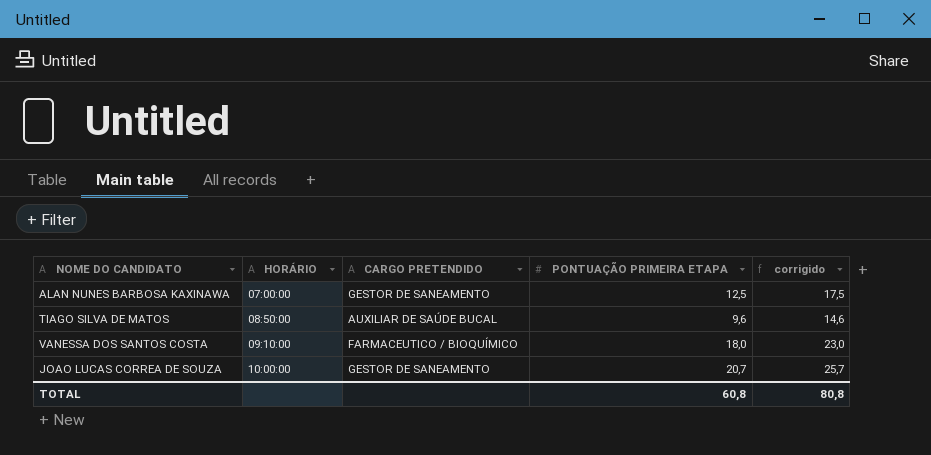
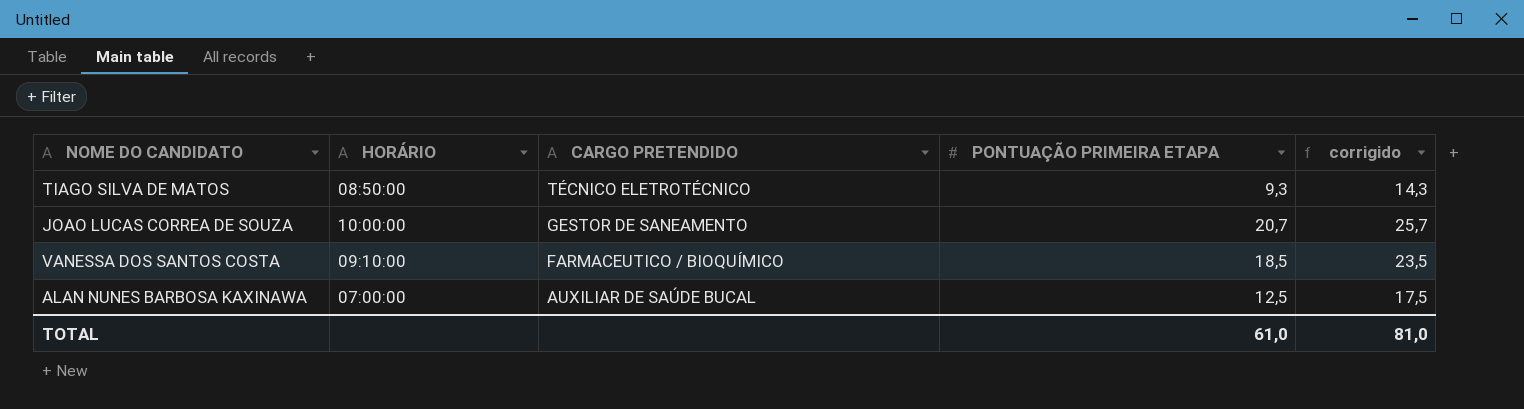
row order: HORÁRIO ascending -> CARGO PRETENDIDO descending
TIAGO SILVA DE MATOS | CARGO PRETENDIDO: AUXILIAR DE SAÚDE BUCAL -> TÉCNICO ELETROTÉCNICO
TIAGO SILVA DE MATOS | PONTUAÇÃO PRIMEIRA ETAPA: 9,6 -> 9,3
TIAGO SILVA DE MATOS | corrigido: 14,6 -> 14,3
VANESSA DOS SANTOS COSTA | PONTUAÇÃO PRIMEIRA ETAPA: 18,0 -> 18,5
VANESSA DOS SANTOS COSTA | corrigido: 23,0 -> 23,5
ALAN NUNES BARBOSA KAXINAWA | CARGO PRETENDIDO: GESTOR DE SANEAMENTO -> AUXILIAR DE SAÚDE BUCAL
TOTAL | PONTUAÇÃO PRIMEIRA ETAPA: 60,8 -> 61,0
TOTAL | corrigido: 80,8 -> 81,0

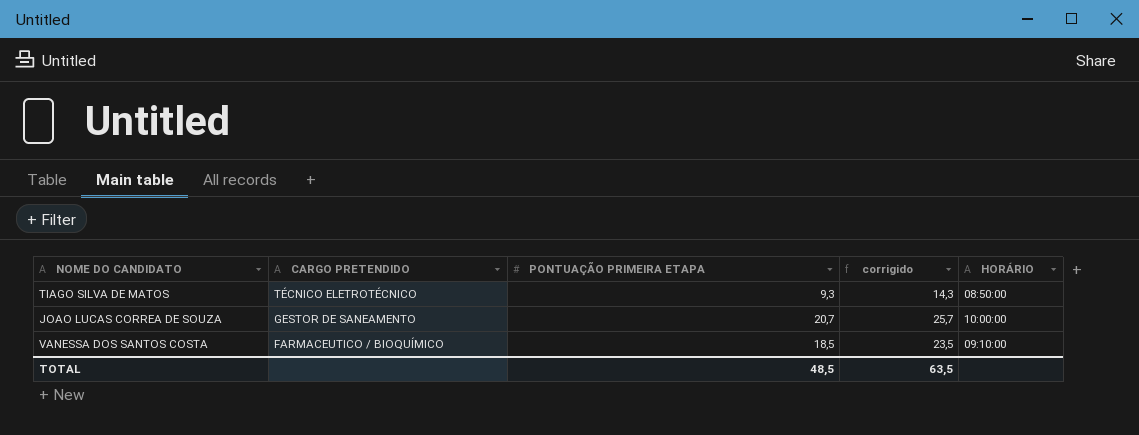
column HORÁRIO | position: 2 -> 5
row ALAN NUNES BARBOSA KAXINAWA: 07:00:00 | AUXILIAR DE SAÚDE BUCAL | 12,5 | 17,5 -> none
TOTAL | PONTUAÇÃO PRIMEIRA ETAPA: 61,0 -> 48,5
TOTAL | corrigido: 81,0 -> 63,5

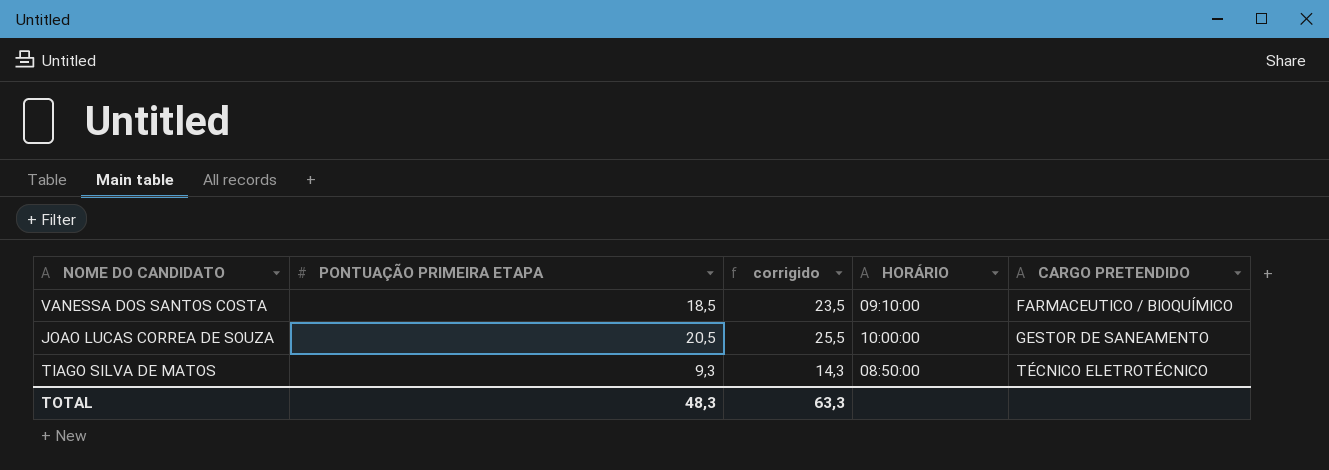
row order: CARGO PRETENDIDO descending -> CARGO PRETENDIDO ascending
column CARGO PRETENDIDO | position: 2 -> 5
JOAO LUCAS CORREA DE SOUZA | PONTUAÇÃO PRIMEIRA ETAPA: 20,7 -> 20,5
JOAO LUCAS CORREA DE SOUZA | corrigido: 25,7 -> 25,5
TOTAL | PONTUAÇÃO PRIMEIRA ETAPA: 48,5 -> 48,3
TOTAL | corrigido: 63,5 -> 63,3

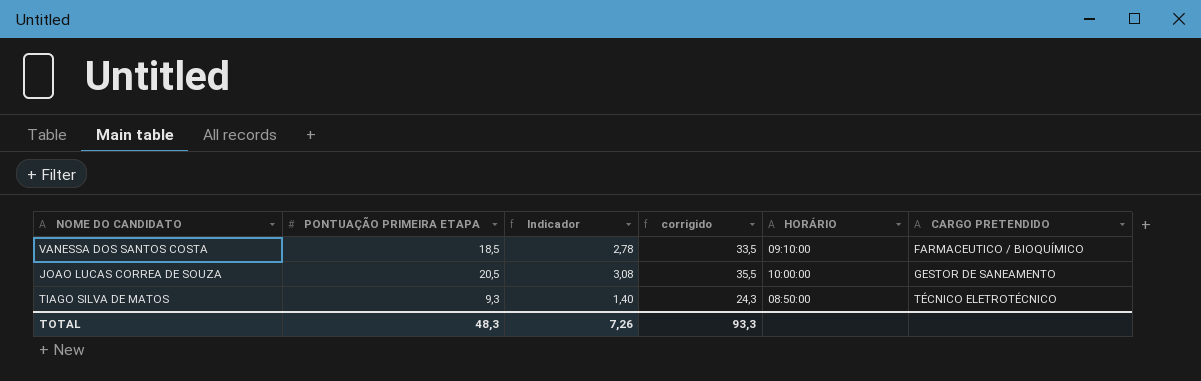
column Indicador | formula: none -> [PONTUAÇÃO PRIMEIRA ETAPA] * 0,15
column corrigido | formula: [PONTUAÇÃO PRIMEIRA ETAPA] + 5 -> [PONTUAÇÃO PRIMEIRA ETAPA] + 15
TOTAL | corrigido: 63,3 -> 93,3

